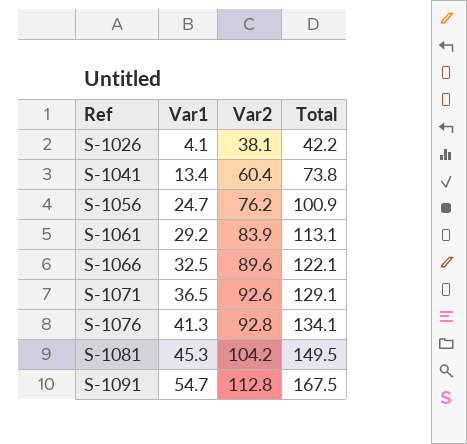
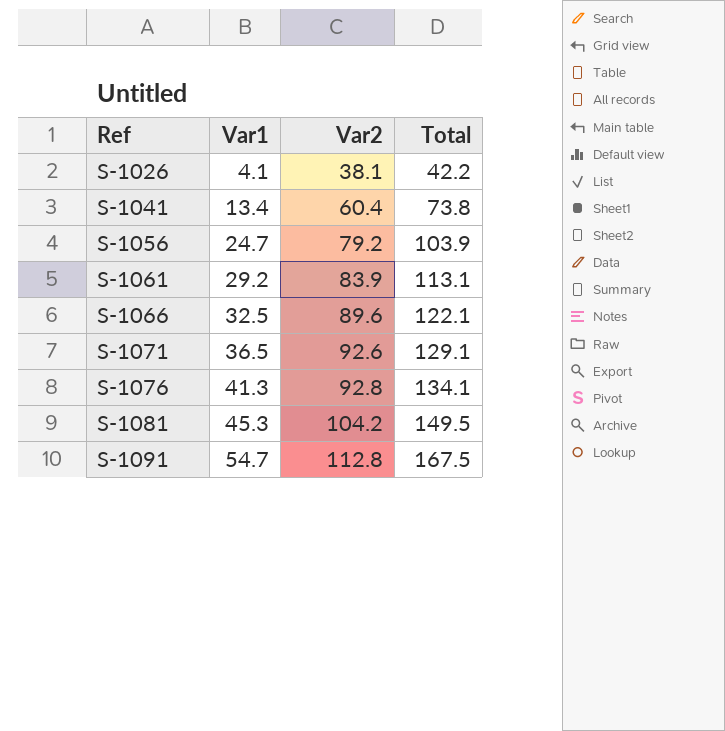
S-1056 | Var2: 76.2 -> 79.2
S-1056 | Total: 100.9 -> 103.9

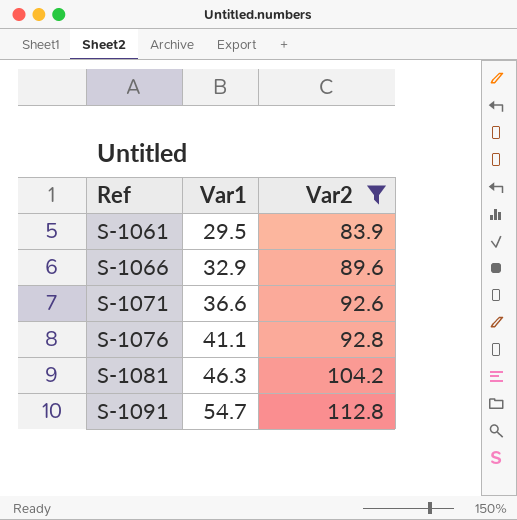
filter: none -> Var2 >= 83.9
column Total | formula: [Var1] + [Var2] -> none
S-1061 | Var1: 29.2 -> 29.5
S-1066 | Var1: 32.5 -> 32.9
S-1071 | Var1: 36.5 -> 36.6
S-1076 | Var1: 41.3 -> 41.1
S-1081 | Var1: 45.3 -> 46.3

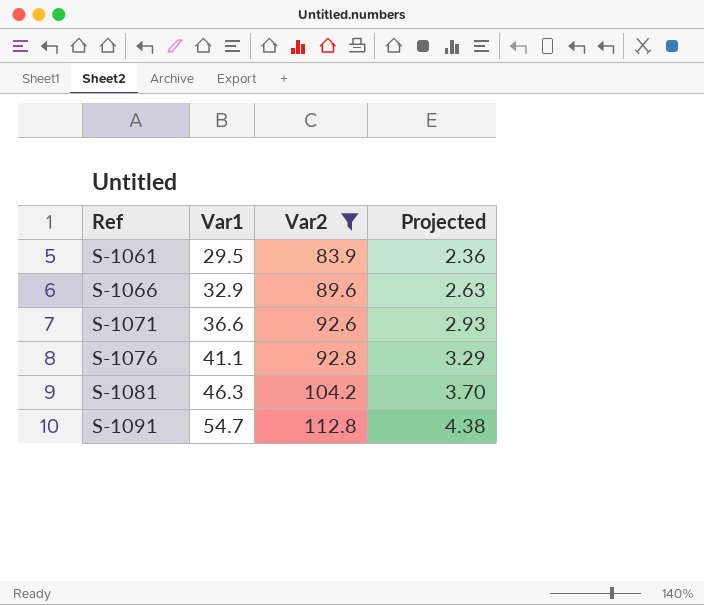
column Projected | formula: none -> [Var1] * 0.08

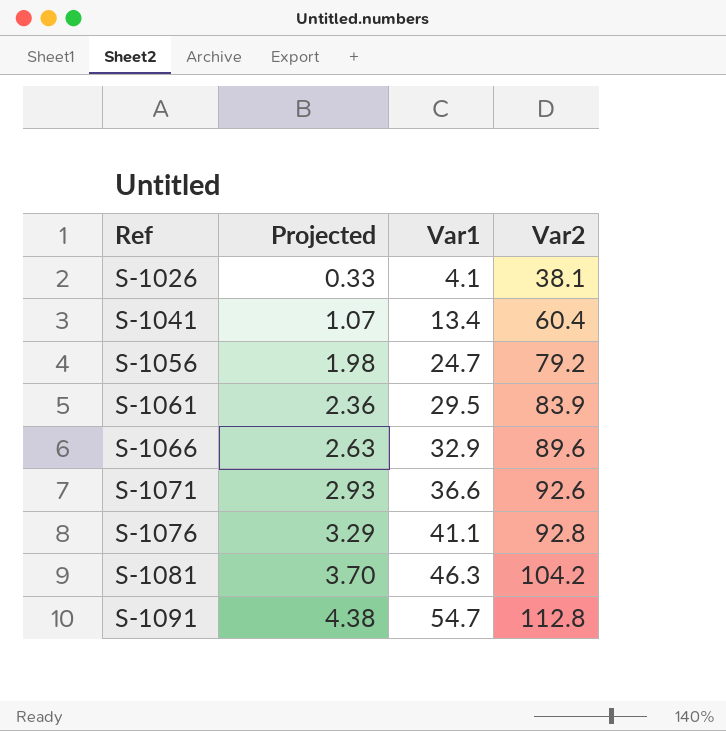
filter: Var2 >= 83.9 -> none
column Projected | position: 4 -> 2

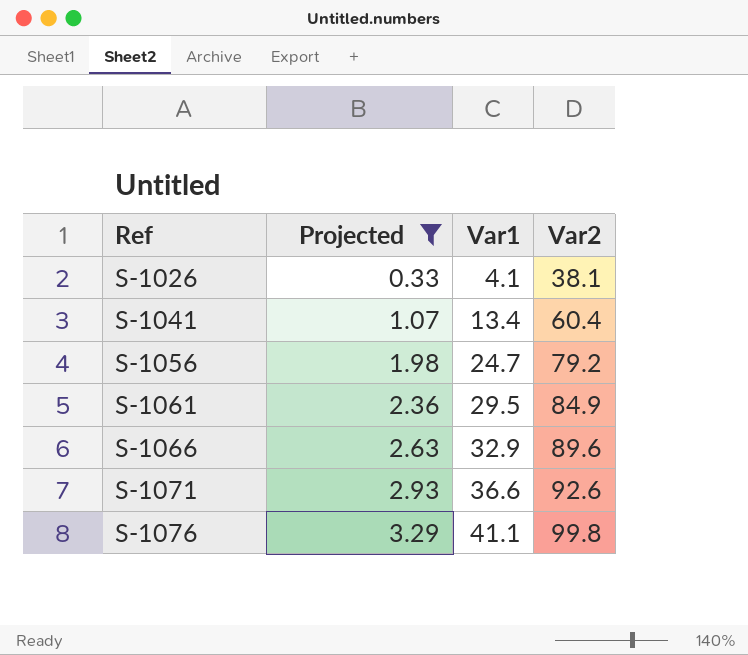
filter: none -> Projected <= 3.29
S-1061 | Var2: 83.9 -> 84.9
S-1076 | Var2: 92.8 -> 99.8

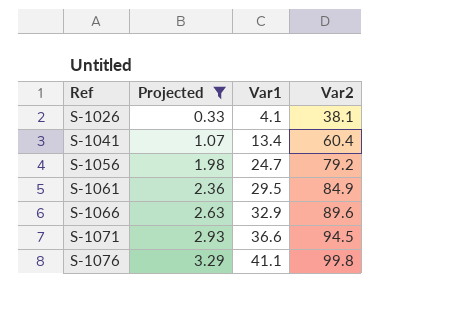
S-1071 | Var2: 92.6 -> 94.5

